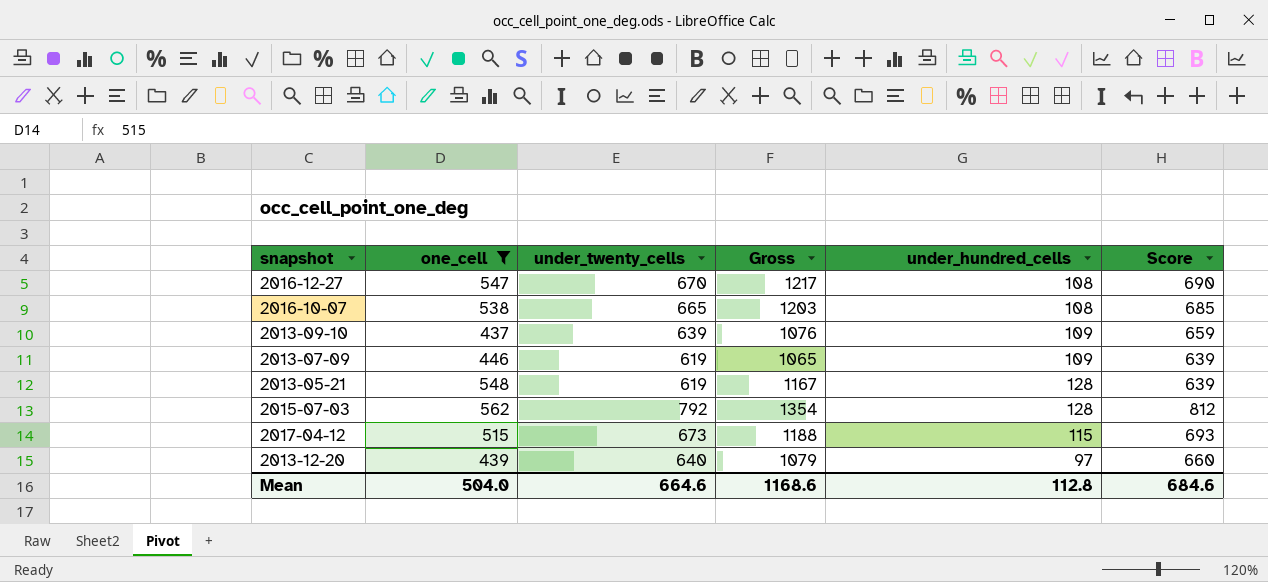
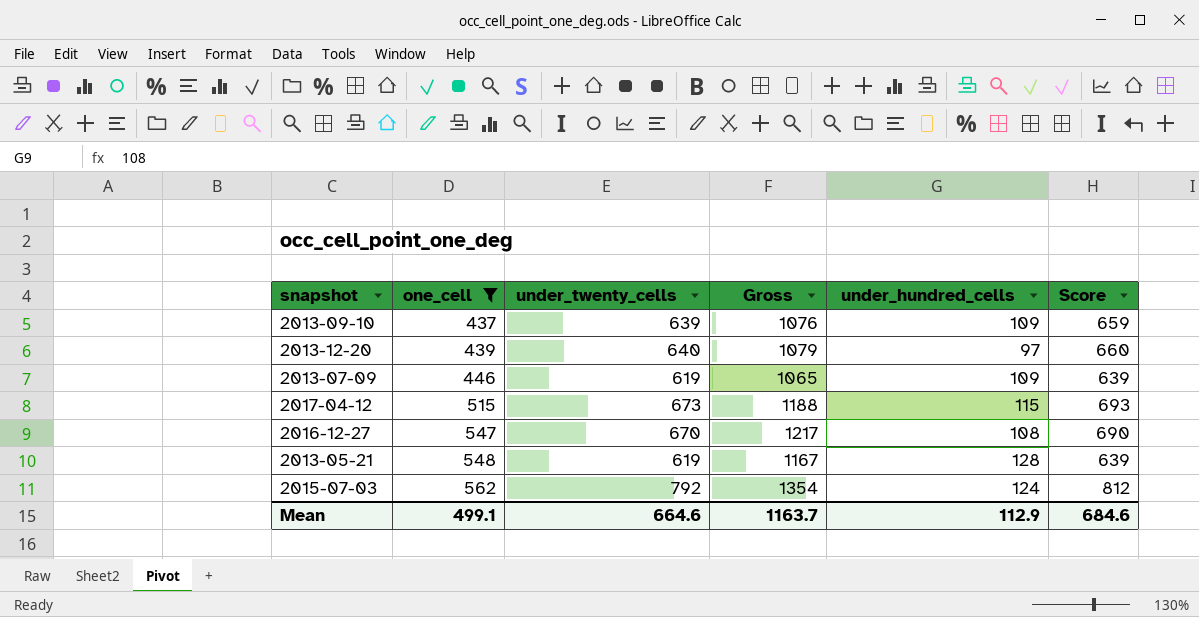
row order: none -> one_cell ascending
row 2016-10-07: 538 | 665 | 1203 | 108 | 685 -> none
2015-07-03 | under_hundred_cells: 128 -> 124
Mean | one_cell: 504.0 -> 499.1
Mean | Gross: 1168.6 -> 1163.7
Mean | under_hundred_cells: 112.8 -> 112.9

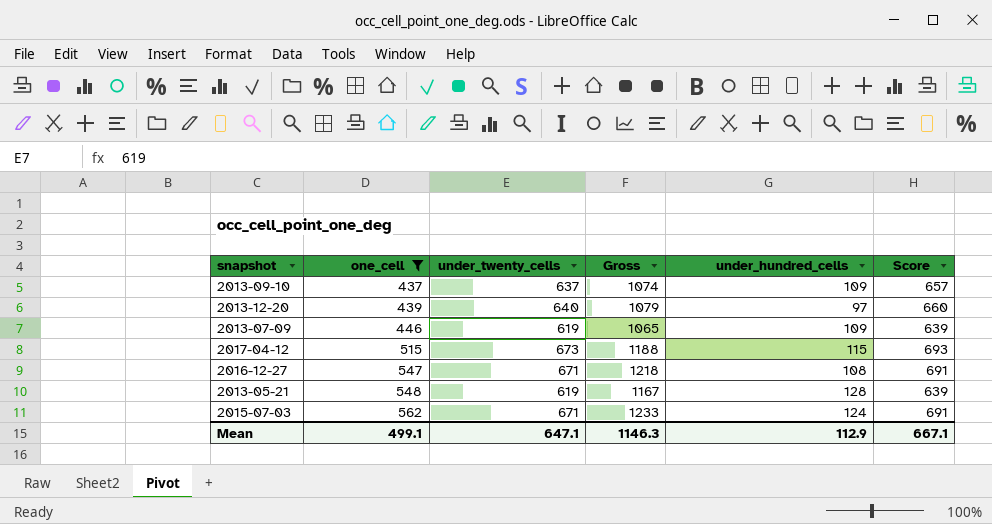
2013-09-10 | under_twenty_cells: 639 -> 637
2013-09-10 | Gross: 1076 -> 1074
2013-09-10 | Score: 659 -> 657
2016-12-27 | under_twenty_cells: 670 -> 671
2016-12-27 | Gross: 1217 -> 1218
2016-12-27 | Score: 690 -> 691
2015-07-03 | under_twenty_cells: 792 -> 671
2015-07-03 | Gross: 1354 -> 1233
2015-07-03 | Score: 812 -> 691
Mean | under_twenty_cells: 664.6 -> 647.1
Mean | Gross: 1163.7 -> 1146.3
Mean | Score: 684.6 -> 667.1

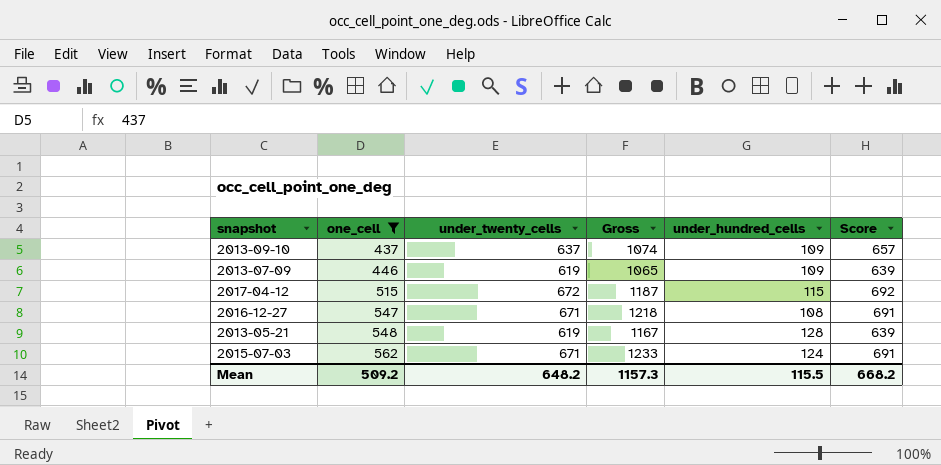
row 2013-12-20: 439 | 640 | 1079 | 97 | 660 -> none
2017-04-12 | under_twenty_cells: 673 -> 672
2017-04-12 | Gross: 1188 -> 1187
2017-04-12 | Score: 693 -> 692
Mean | one_cell: 499.1 -> 509.2
Mean | under_twenty_cells: 647.1 -> 648.2
Mean | Gross: 1146.3 -> 1157.3
Mean | under_hundred_cells: 112.9 -> 115.5
Mean | Score: 667.1 -> 668.2

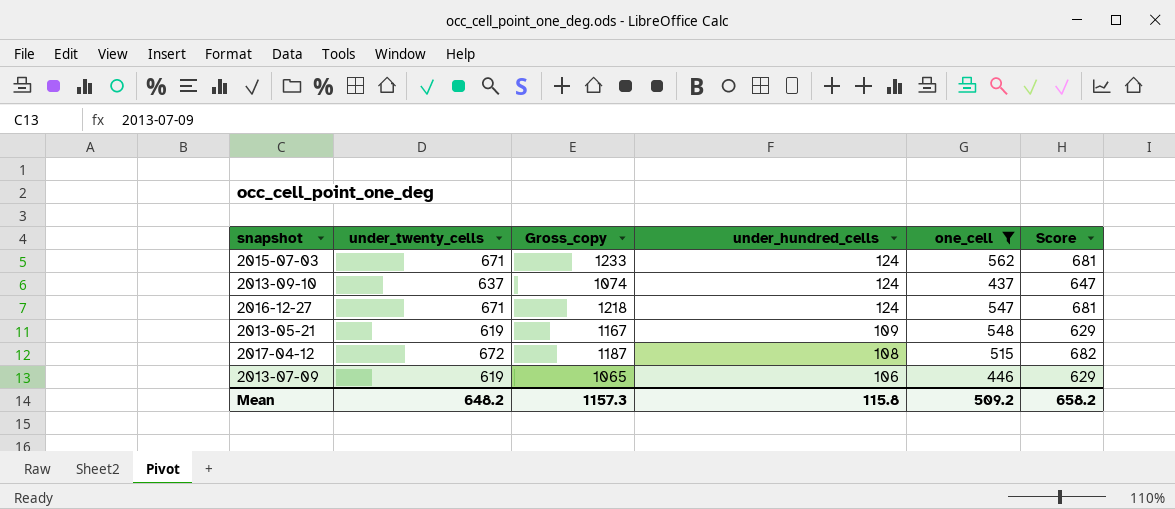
row order: one_cell ascending -> under_hundred_cells descending
column name: Gross -> Gross_copy
column one_cell | position: 2 -> 5
column Score | formula: [under_twenty_cells] + 20 -> [under_twenty_cells] + 10
2013-09-10 | under_hundred_cells: 109 -> 124
2016-12-27 | under_hundred_cells: 108 -> 124
2013-05-21 | under_hundred_cells: 128 -> 109
2017-04-12 | under_hundred_cells: 115 -> 108
2013-07-09 | under_hundred_cells: 109 -> 106
Mean | under_hundred_cells: 115.5 -> 115.8
Mean | Score: 668.2 -> 658.2

